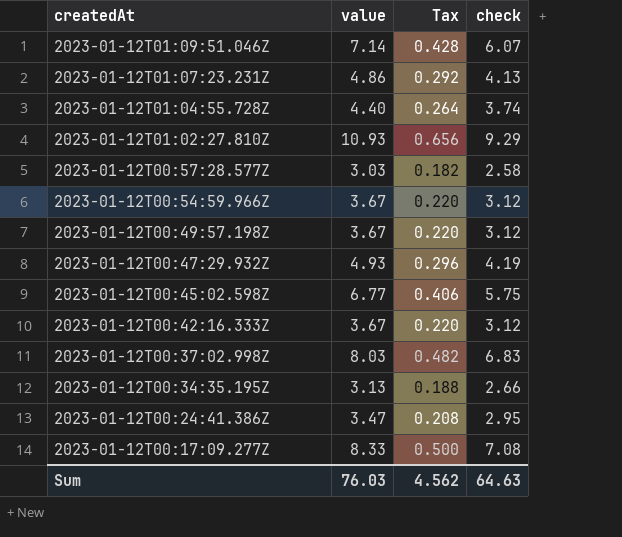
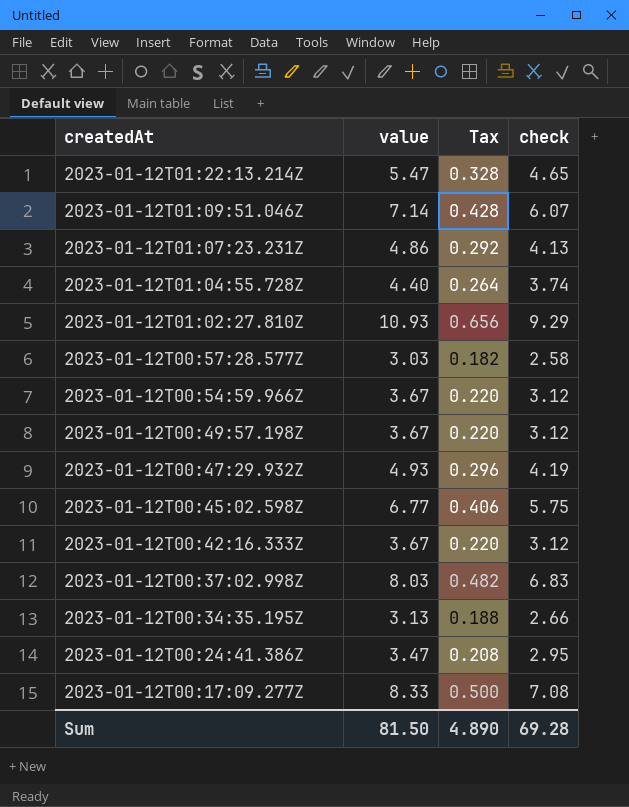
row 2023-01-12T01:22:13.214Z: none -> 5.47 | 0.328 | 4.65
Sum | value: 76.03 -> 81.50
Sum | Tax: 4.562 -> 4.890
Sum | check: 64.63 -> 69.28

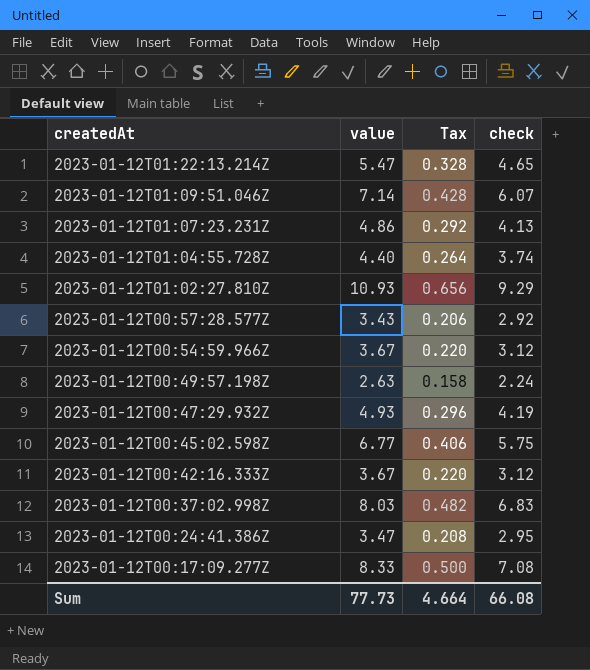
row 2023-01-12T00:34:35.195Z: 3.13 | 0.188 | 2.66 -> none
2023-01-12T00:57:28.577Z | value: 3.03 -> 3.43
2023-01-12T00:57:28.577Z | Tax: 0.182 -> 0.206
2023-01-12T00:57:28.577Z | check: 2.58 -> 2.92
2023-01-12T00:49:57.198Z | value: 3.67 -> 2.63
2023-01-12T00:49:57.198Z | Tax: 0.220 -> 0.158
2023-01-12T00:49:57.198Z | check: 3.12 -> 2.24
Sum | value: 81.50 -> 77.73
Sum | Tax: 4.890 -> 4.664
Sum | check: 69.28 -> 66.08

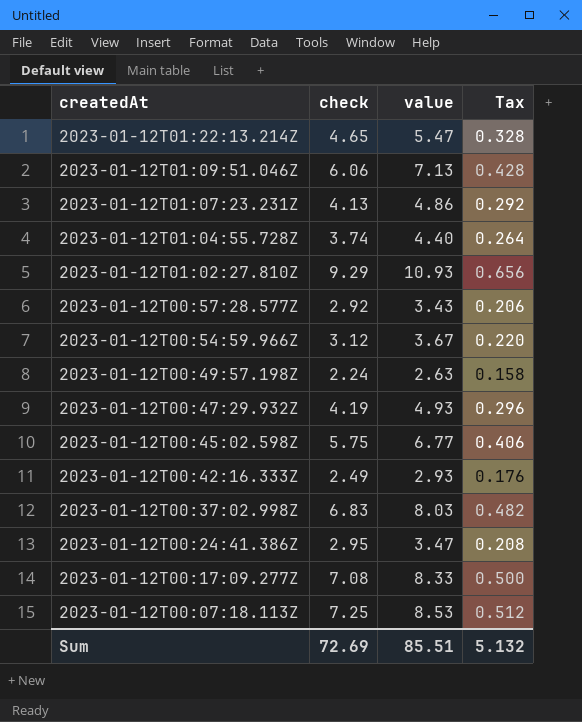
column check | position: 4 -> 2
2023-01-12T01:09:51.046Z | check: 6.07 -> 6.06
2023-01-12T01:09:51.046Z | value: 7.14 -> 7.13
2023-01-12T00:42:16.333Z | check: 3.12 -> 2.49
2023-01-12T00:42:16.333Z | value: 3.67 -> 2.93
2023-01-12T00:42:16.333Z | Tax: 0.220 -> 0.176
row 2023-01-12T00:07:18.113Z: none -> 7.25 | 8.53 | 0.512
Sum | check: 66.08 -> 72.69
Sum | value: 77.73 -> 85.51
Sum | Tax: 4.664 -> 5.132

